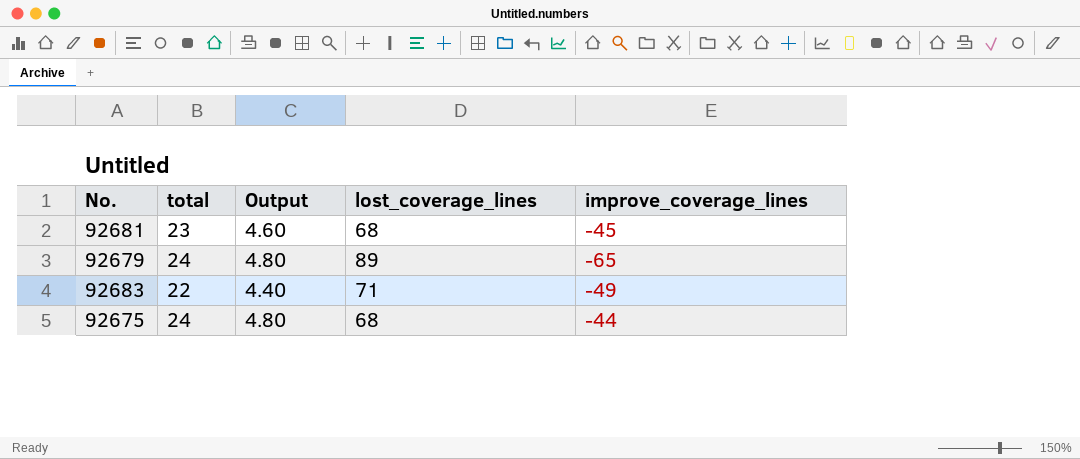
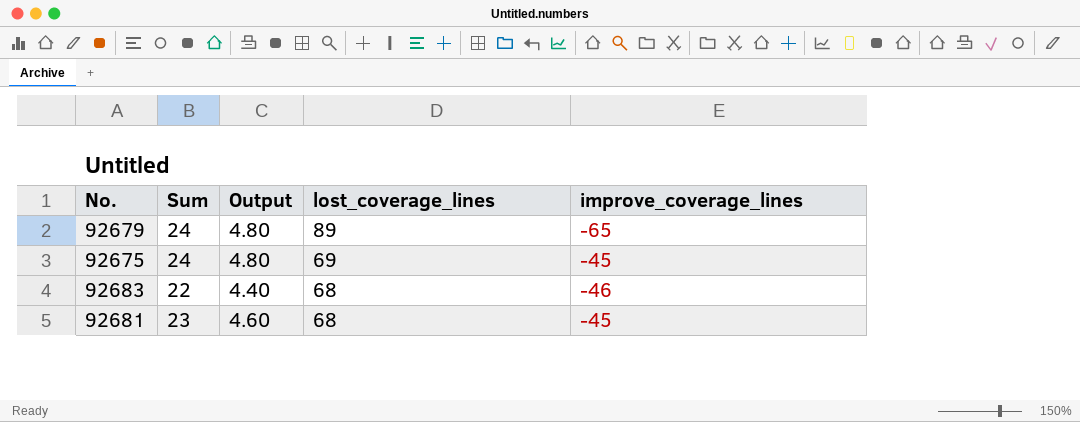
row order: none -> lost_coverage_lines descending
column name: total -> Sum
92675 | lost_coverage_lines: 68 -> 69
92675 | improve_coverage_lines: -44 -> -45
92683 | lost_coverage_lines: 71 -> 68
92683 | improve_coverage_lines: -49 -> -46

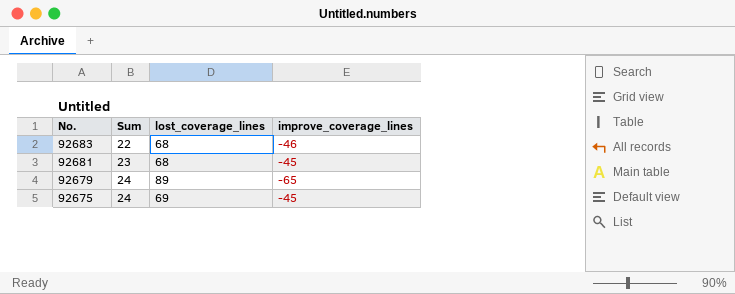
row order: lost_coverage_lines descending -> No. descending
column Output | formula: [Sum] * 0.2 -> none

